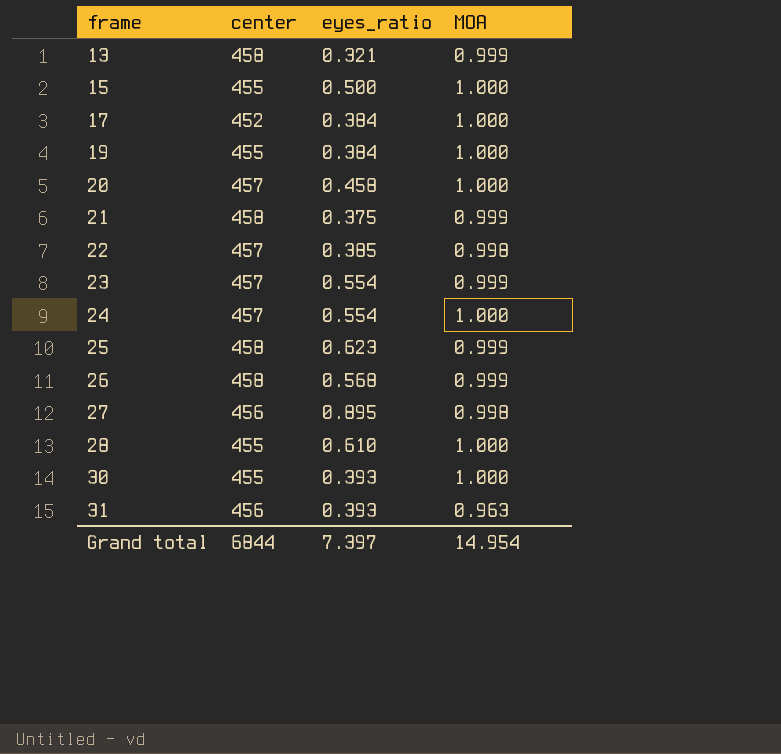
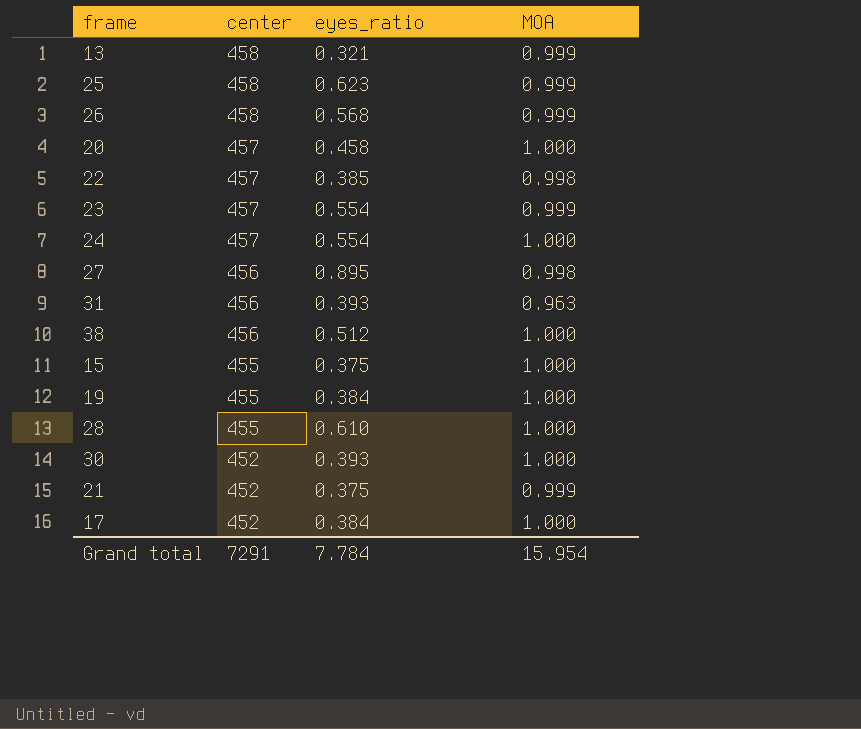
row order: frame ascending -> center descending
row 38: none -> 456 | 0.512 | 1.000
15 | eyes_ratio: 0.500 -> 0.375
30 | center: 455 -> 452
21 | center: 458 -> 452
Grand total | center: 6844 -> 7291
Grand total | eyes_ratio: 7.397 -> 7.784
Grand total | MOA: 14.954 -> 15.954

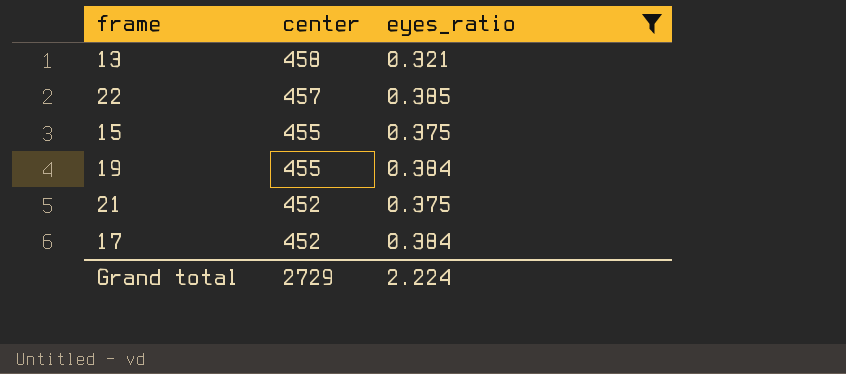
filter: none -> eyes_ratio <= 0.385
column MOA | position: 4 -> none
Grand total | center: 7291 -> 2729
Grand total | eyes_ratio: 7.784 -> 2.224

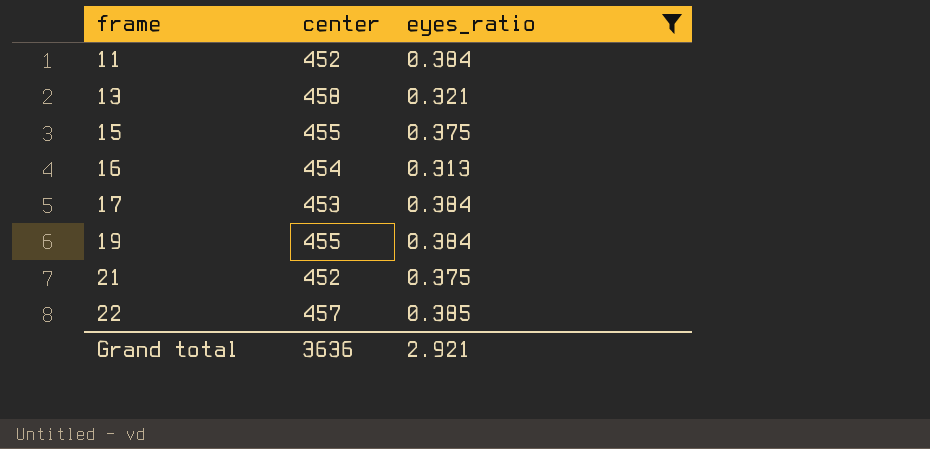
row order: center descending -> frame ascending
row 11: none -> 452 | 0.384
row 16: none -> 454 | 0.313
17 | center: 452 -> 453
Grand total | center: 2729 -> 3636
Grand total | eyes_ratio: 2.224 -> 2.921

